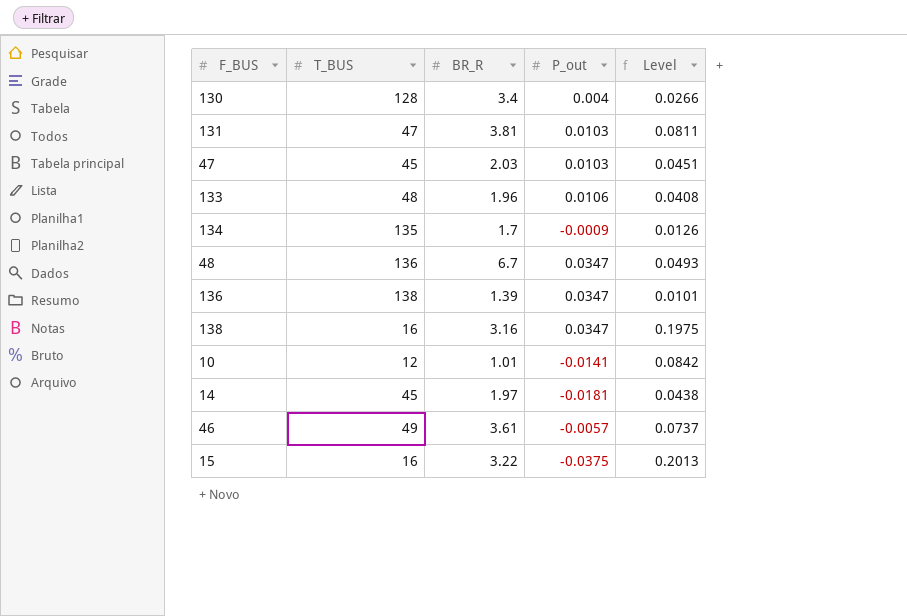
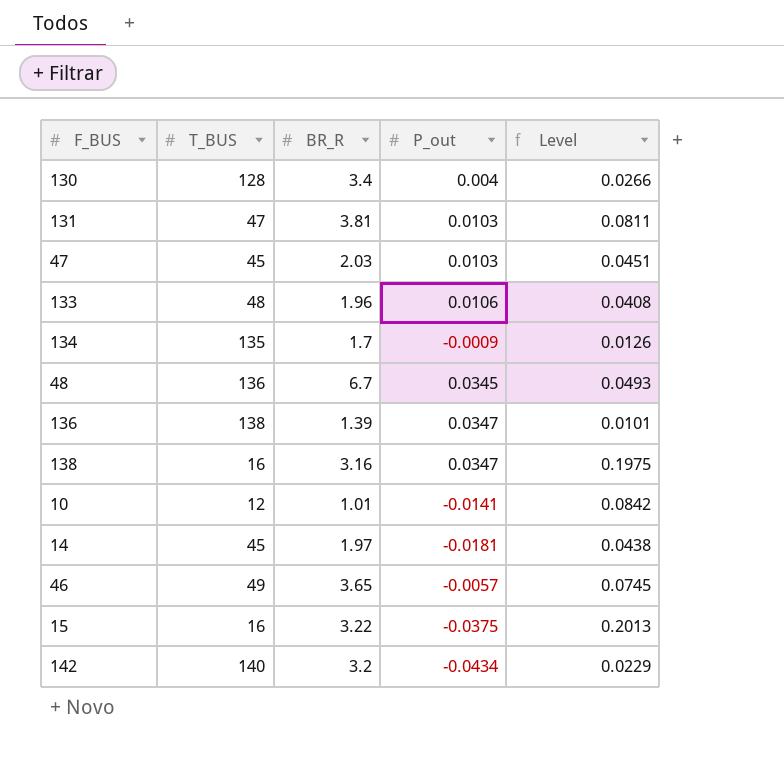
48 | P_out: 0.0347 -> 0.0345
46 | BR_R: 3.61 -> 3.65
46 | Level: 0.0737 -> 0.0745
row 142: none -> 140 | 3.2 | -0.0434 | 0.0229

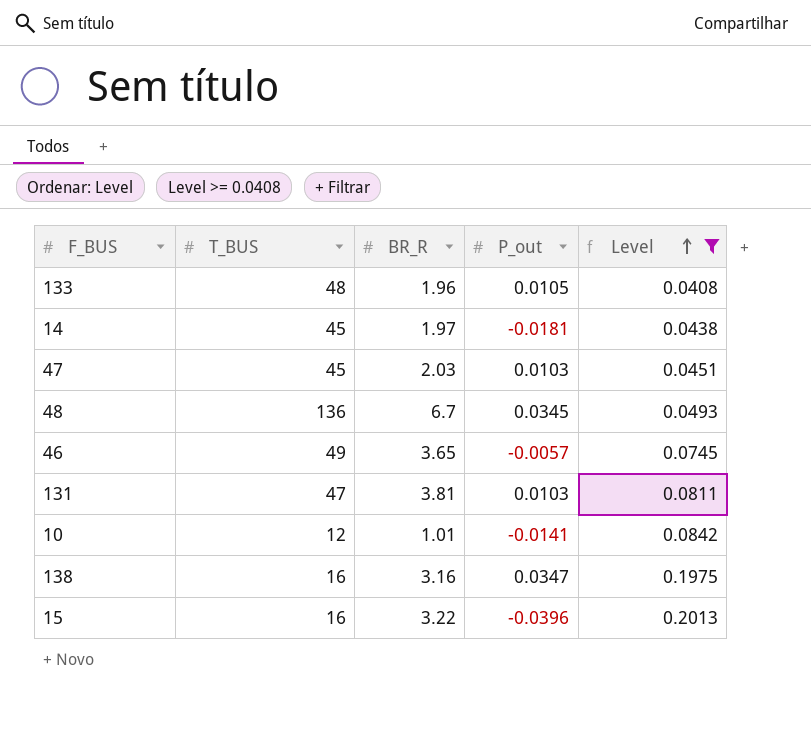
filter: none -> Level >= 0.0408
row order: none -> Level ascending
133 | P_out: 0.0106 -> 0.0105
15 | P_out: -0.0375 -> -0.0396

